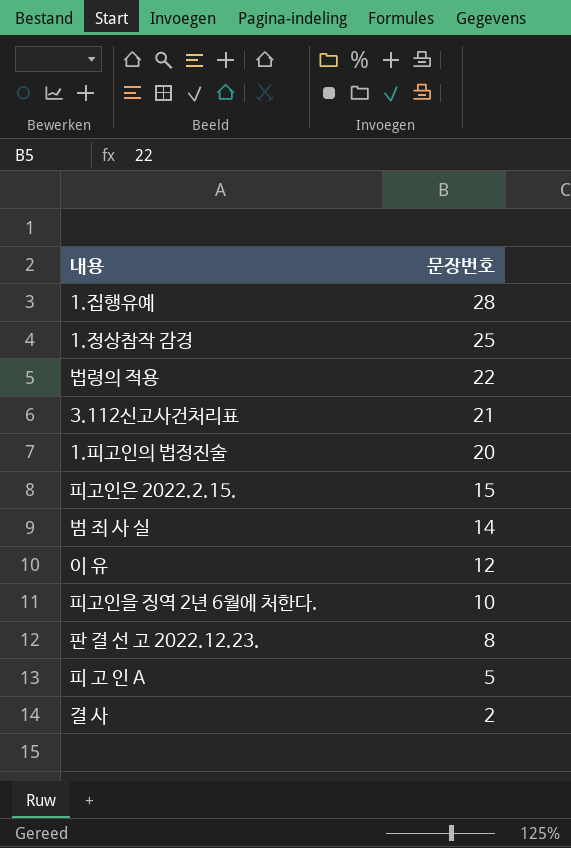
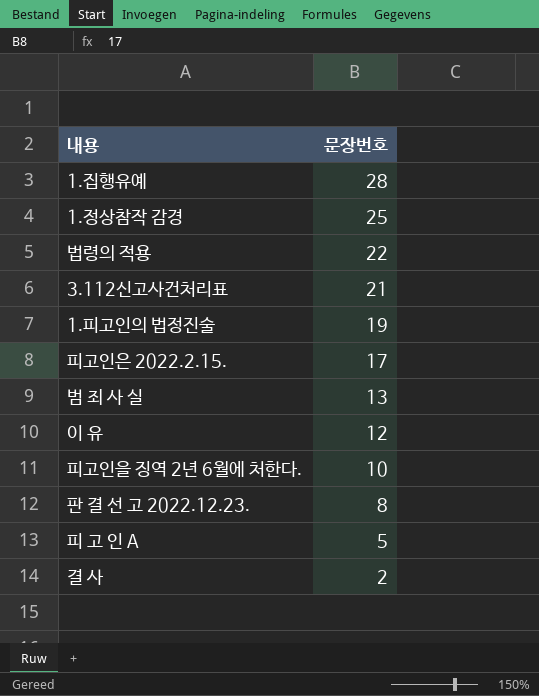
1.피고인의 법정진술 | 문장번호: 20 -> 19
피고인은 2022.2.15. | 문장번호: 15 -> 17
범 죄 사 실 | 문장번호: 14 -> 13

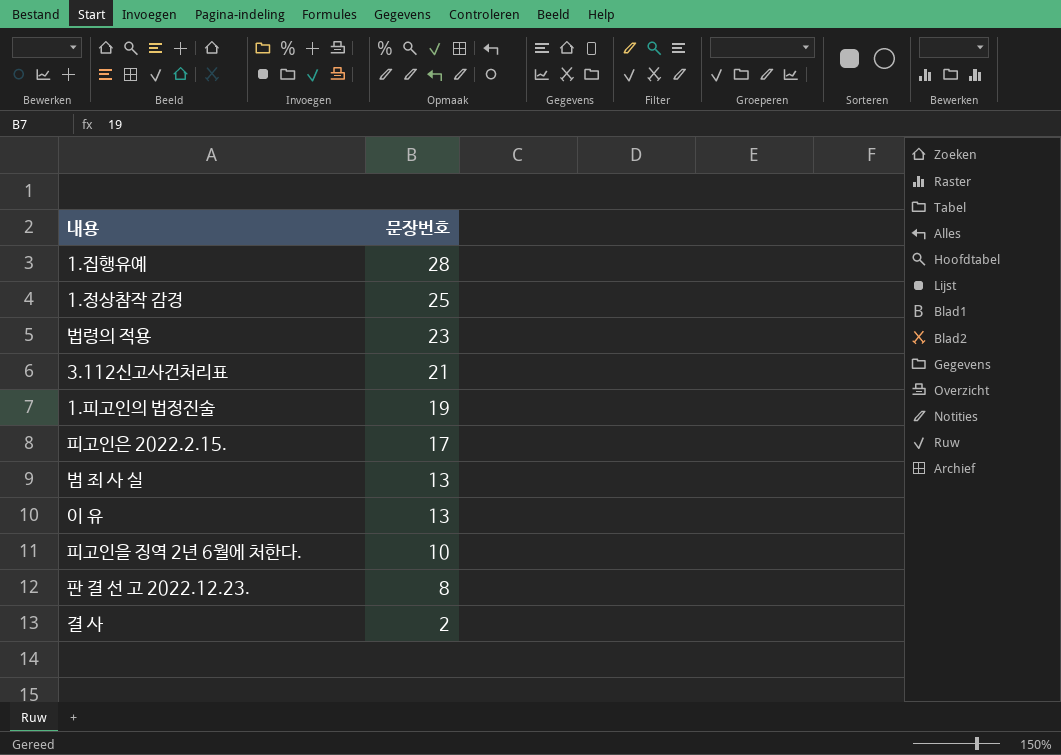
row 피 고 인 A: 5 -> none
법령의 적용 | 문장번호: 22 -> 23
이 유 | 문장번호: 12 -> 13

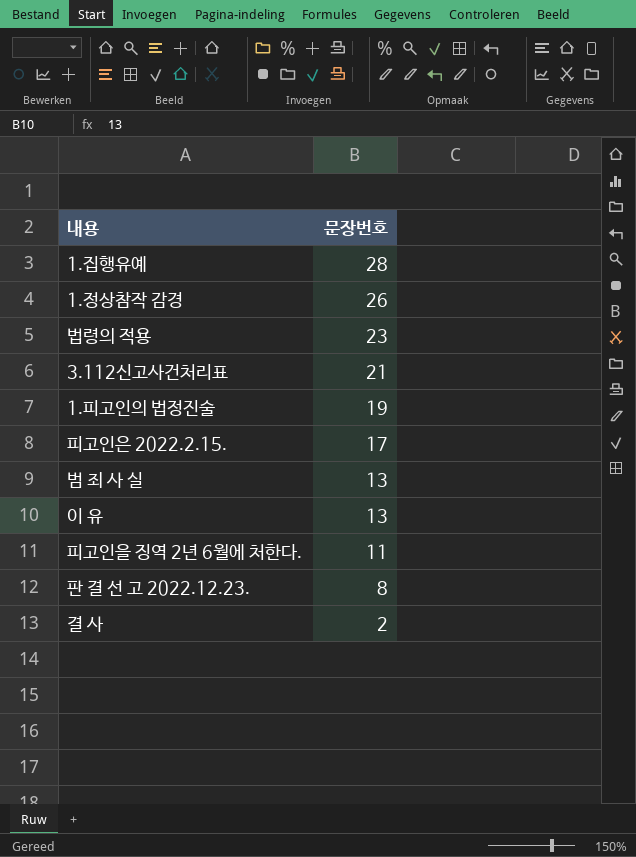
1.정상참작 감경 | 문장번호: 25 -> 26
피고인을 징역 2년 6월에 처한다. | 문장번호: 10 -> 11

